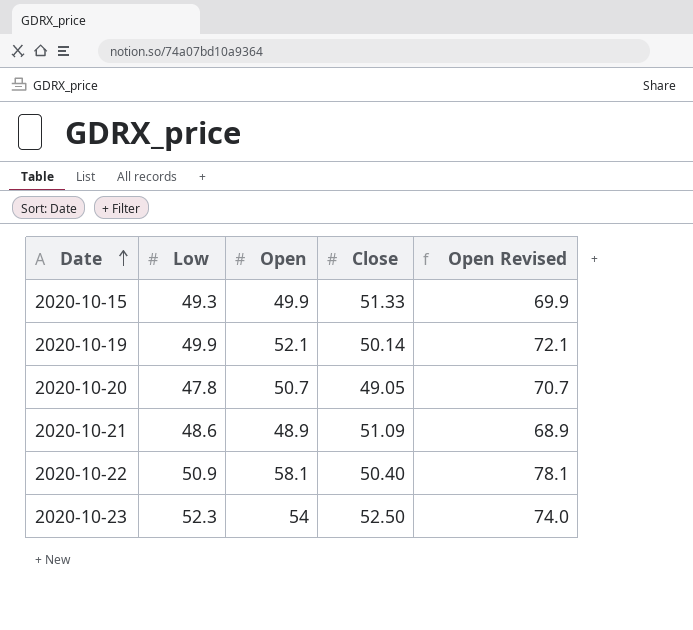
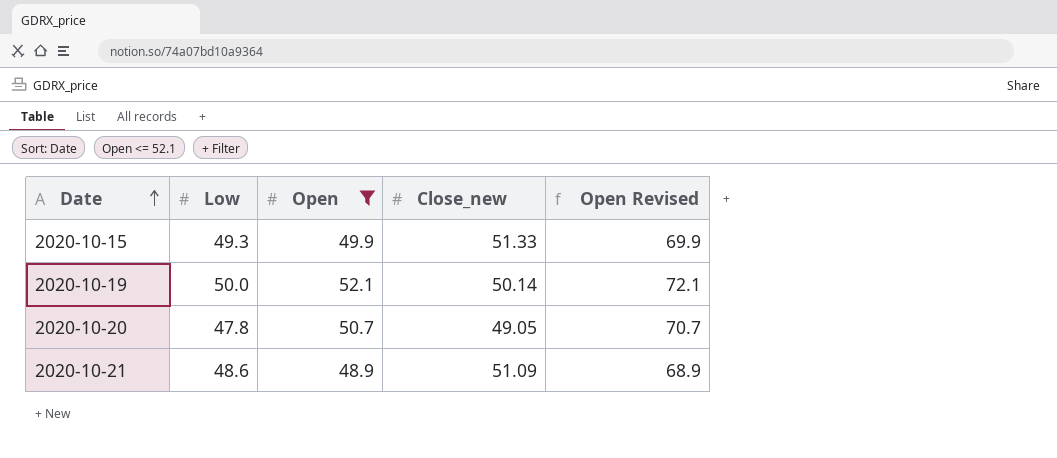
filter: none -> Open <= 52.1
column name: Close -> Close_new
2020-10-19 | Low: 49.9 -> 50.0

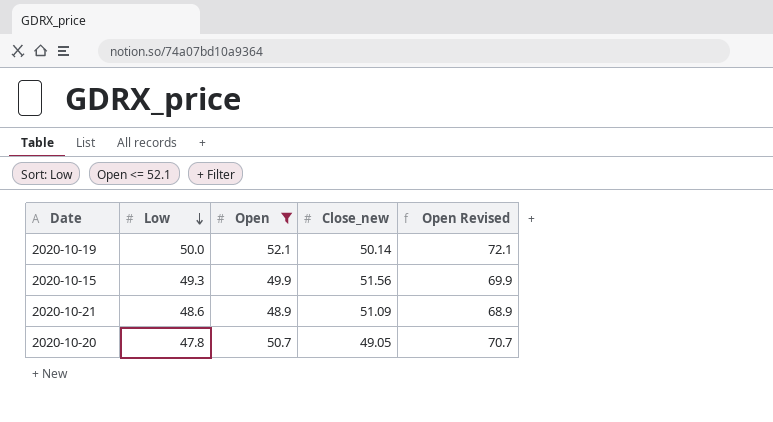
row order: Date ascending -> Low descending
2020-10-15 | Close_new: 51.33 -> 51.56

